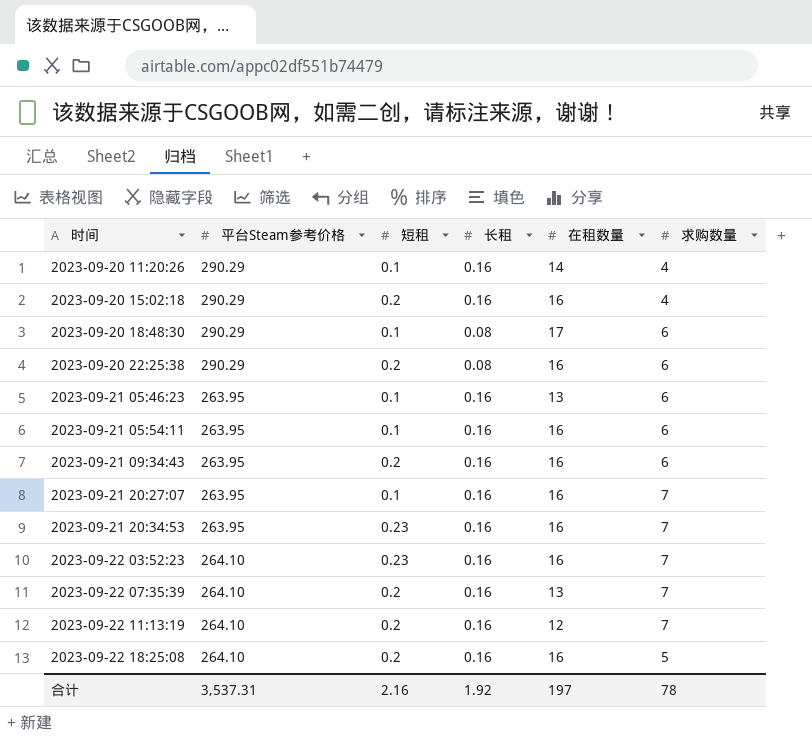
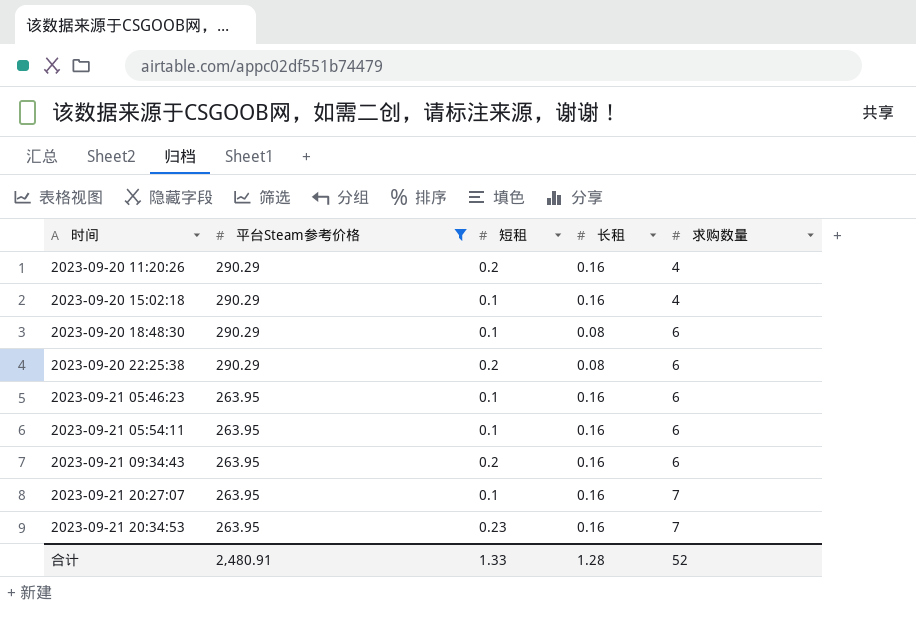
filter: none -> 平台Steam参考价格 != 264.10
column 在租数量 | position: 5 -> none
2023-09-20 11:20:26 | 短租: 0.1 -> 0.2
2023-09-20 15:02:18 | 短租: 0.2 -> 0.1
合计 | 平台Steam参考价格: 3,537.31 -> 2,480.91
合计 | 短租: 2.16 -> 1.33
合计 | 长租: 1.92 -> 1.28
合计 | 求购数量: 78 -> 52

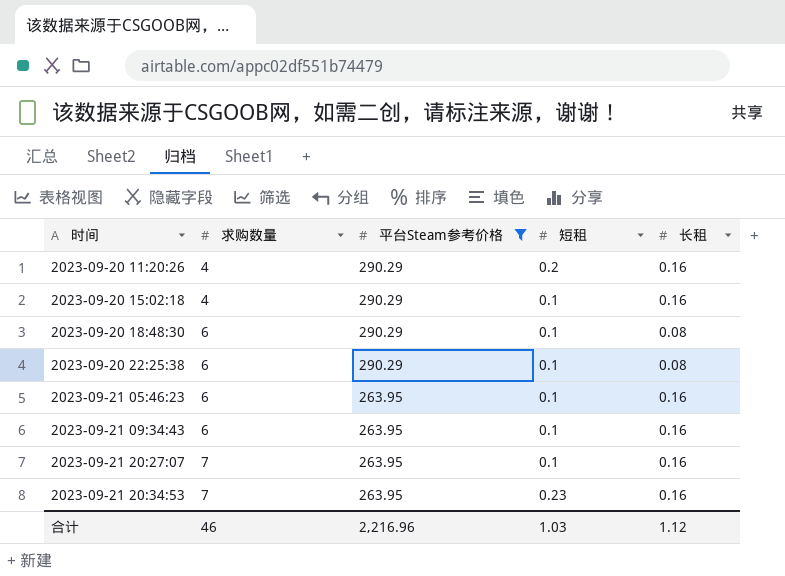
column 求购数量 | position: 5 -> 2
row 2023-09-21 05:54:11: 263.95 | 0.1 | 0.16 | 6 -> none
2023-09-20 22:25:38 | 短租: 0.2 -> 0.1
2023-09-21 09:34:43 | 短租: 0.2 -> 0.1
合计 | 求购数量: 52 -> 46
合计 | 平台Steam参考价格: 2,480.91 -> 2,216.96
合计 | 短租: 1.33 -> 1.03
合计 | 长租: 1.28 -> 1.12

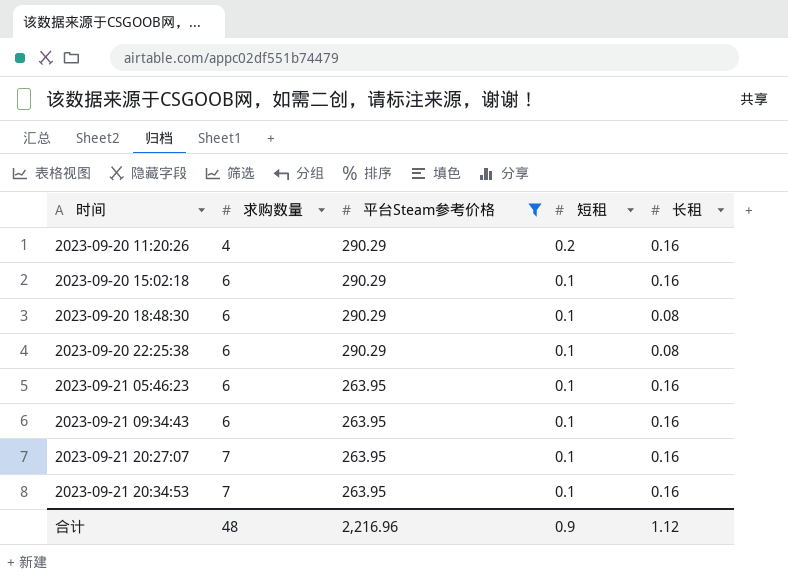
2023-09-20 15:02:18 | 求购数量: 4 -> 6
2023-09-21 20:34:53 | 短租: 0.23 -> 0.1
合计 | 求购数量: 46 -> 48
合计 | 短租: 1.03 -> 0.9

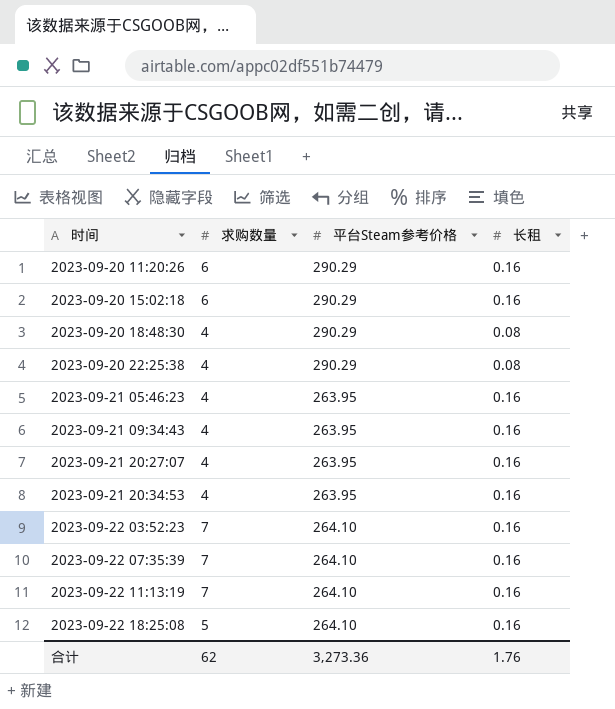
filter: 平台Steam参考价格 != 264.10 -> none
column 短租 | position: 4 -> none
2023-09-20 11:20:26 | 求购数量: 4 -> 6
2023-09-20 18:48:30 | 求购数量: 6 -> 4
2023-09-20 22:25:38 | 求购数量: 6 -> 4
2023-09-21 05:46:23 | 求购数量: 6 -> 4
2023-09-21 09:34:43 | 求购数量: 6 -> 4
2023-09-21 20:27:07 | 求购数量: 7 -> 4
2023-09-21 20:34:53 | 求购数量: 7 -> 4
合计 | 求购数量: 48 -> 62
合计 | 平台Steam参考价格: 2,216.96 -> 3,273.36
合计 | 长租: 1.12 -> 1.76

